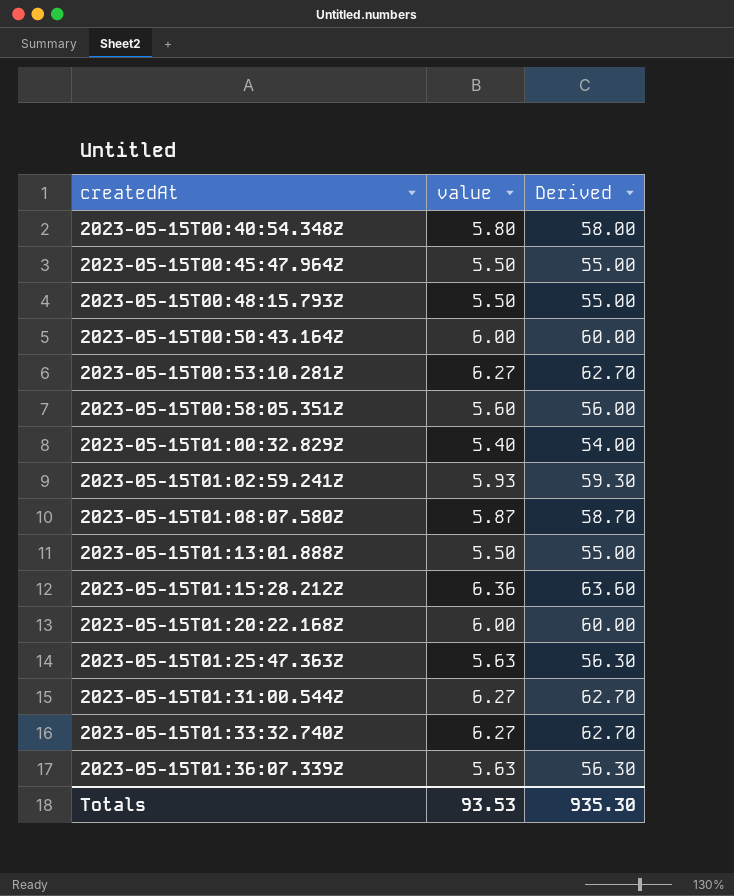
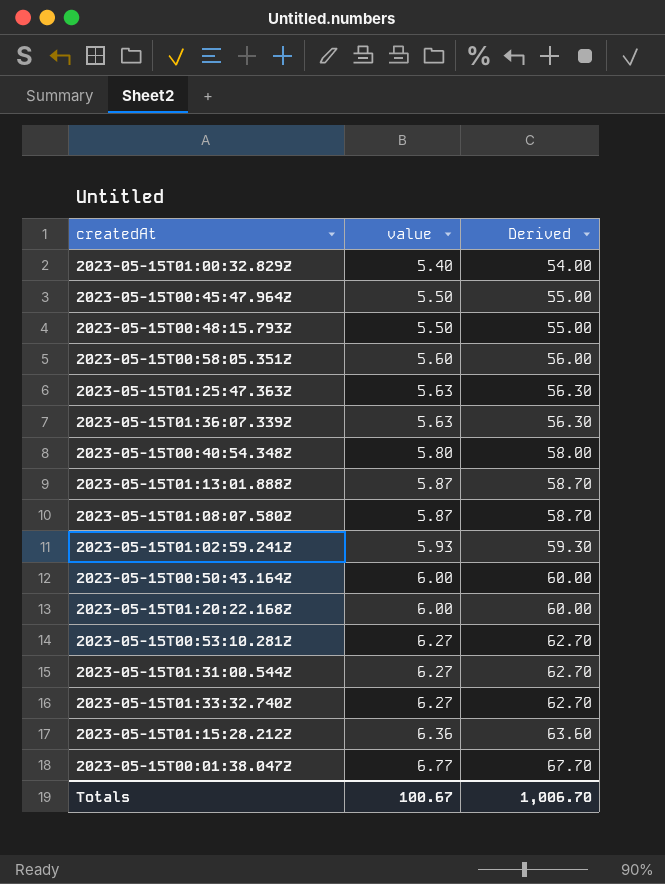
row order: createdAt ascending -> value ascending
2023-05-15T01:13:01.888Z | value: 5.50 -> 5.87
2023-05-15T01:13:01.888Z | Derived: 55.00 -> 58.70
row 2023-05-15T00:01:38.047Z: none -> 6.77 | 67.70
Totals | value: 93.53 -> 100.67
Totals | Derived: 935.30 -> 1,006.70

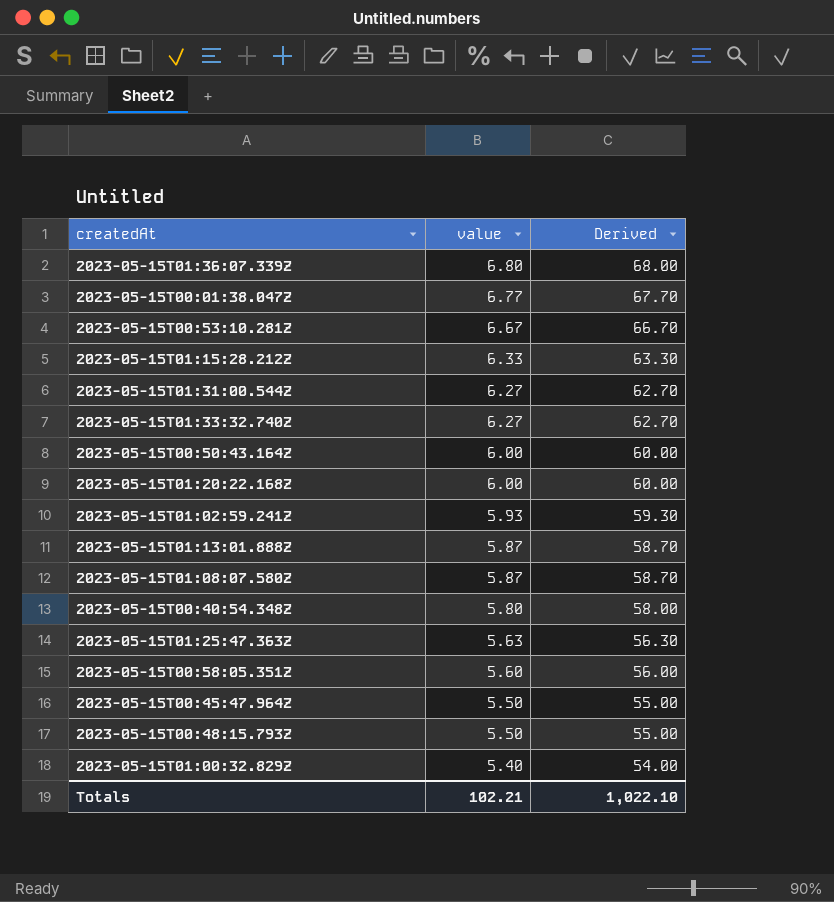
row order: value ascending -> value descending
2023-05-15T01:36:07.339Z | value: 5.63 -> 6.80
2023-05-15T01:36:07.339Z | Derived: 56.30 -> 68.00
2023-05-15T00:53:10.281Z | value: 6.27 -> 6.67
2023-05-15T00:53:10.281Z | Derived: 62.70 -> 66.70
2023-05-15T01:15:28.212Z | value: 6.36 -> 6.33
2023-05-15T01:15:28.212Z | Derived: 63.60 -> 63.30
Totals | value: 100.67 -> 102.21
Totals | Derived: 1,006.70 -> 1,022.10

